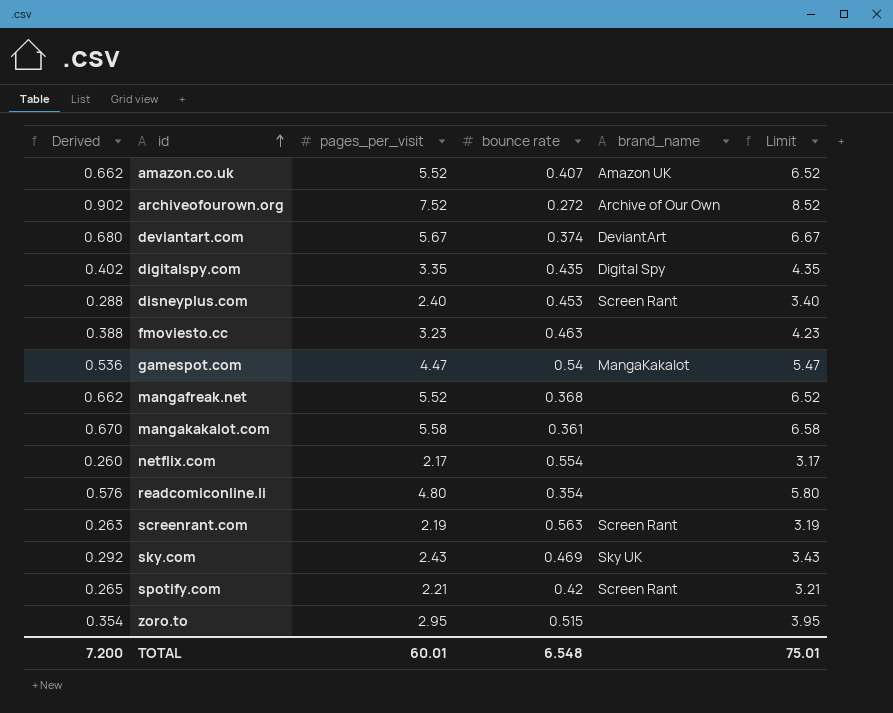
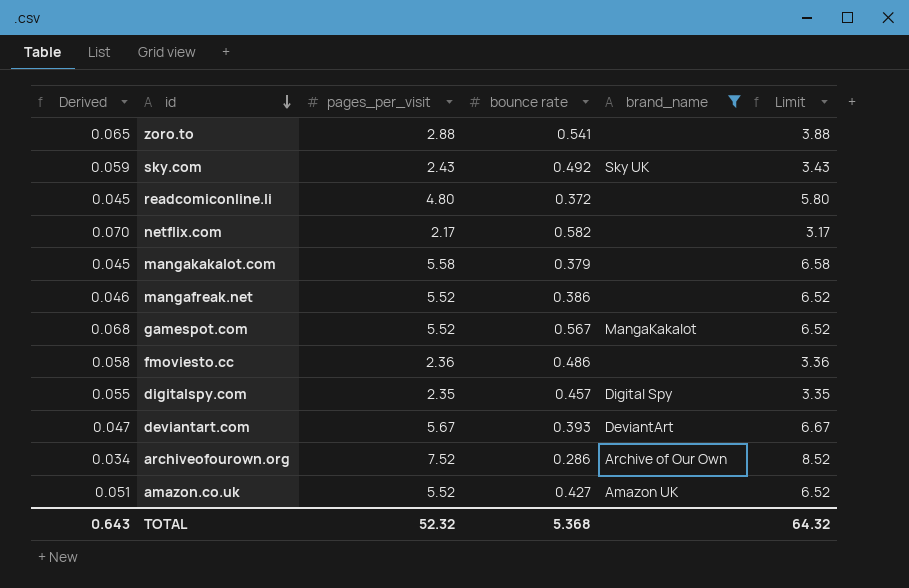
filter: none -> brand_name != Screen Rant
row order: id ascending -> id descending
column Derived | formula: [pages_per_visit] * 0.12 -> [bounce rate] * 0.12
zoro.to | pages_per_visit: 2.95 -> 2.88
zoro.to | bounce rate: 0.515 -> 0.541
zoro.to | Limit: 3.95 -> 3.88
sky.com | bounce rate: 0.469 -> 0.492
readcomiconline.li | bounce rate: 0.354 -> 0.372
netflix.com | bounce rate: 0.554 -> 0.582
mangakakalot.com | bounce rate: 0.361 -> 0.379
mangafreak.net | bounce rate: 0.368 -> 0.386
gamespot.com | pages_per_visit: 4.47 -> 5.52
gamespot.com | bounce rate: 0.54 -> 0.567
gamespot.com | Limit: 5.47 -> 6.52
fmoviesto.cc | pages_per_visit: 3.23 -> 2.36
fmoviesto.cc | bounce rate: 0.463 -> 0.486
fmoviesto.cc | Limit: 4.23 -> 3.36
digitalspy.com | pages_per_visit: 3.35 -> 2.35
digitalspy.com | bounce rate: 0.435 -> 0.457
digitalspy.com | Limit: 4.35 -> 3.35
deviantart.com | bounce rate: 0.374 -> 0.393
archiveofourown.org | bounce rate: 0.272 -> 0.286
amazon.co.uk | bounce rate: 0.407 -> 0.427
TOTAL | Derived: 7.200 -> 0.643
TOTAL | pages_per_visit: 60.01 -> 52.32
TOTAL | bounce rate: 6.548 -> 5.368
TOTAL | Limit: 75.01 -> 64.32

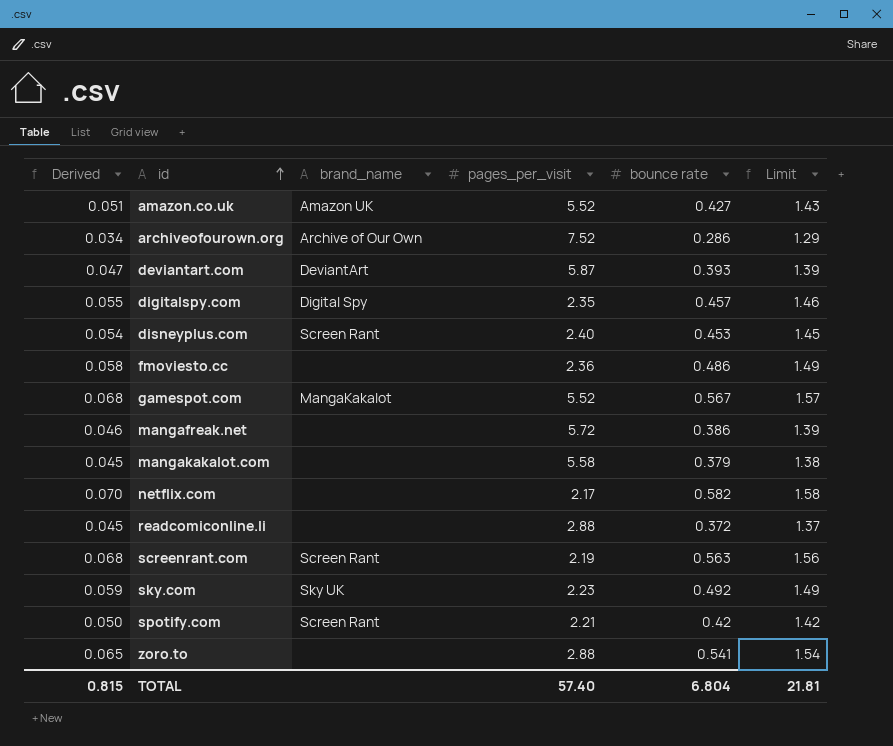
filter: brand_name != Screen Rant -> none
row order: id descending -> id ascending
column brand_name | position: 5 -> 3
column Limit | formula: [pages_per_visit] + 1 -> [bounce rate] + 1
deviantart.com | pages_per_visit: 5.67 -> 5.87
mangafreak.net | pages_per_visit: 5.52 -> 5.72
readcomiconline.li | pages_per_visit: 4.80 -> 2.88
sky.com | pages_per_visit: 2.43 -> 2.23
TOTAL | Derived: 0.643 -> 0.815
TOTAL | pages_per_visit: 52.32 -> 57.40
TOTAL | bounce rate: 5.368 -> 6.804
TOTAL | Limit: 64.32 -> 21.81

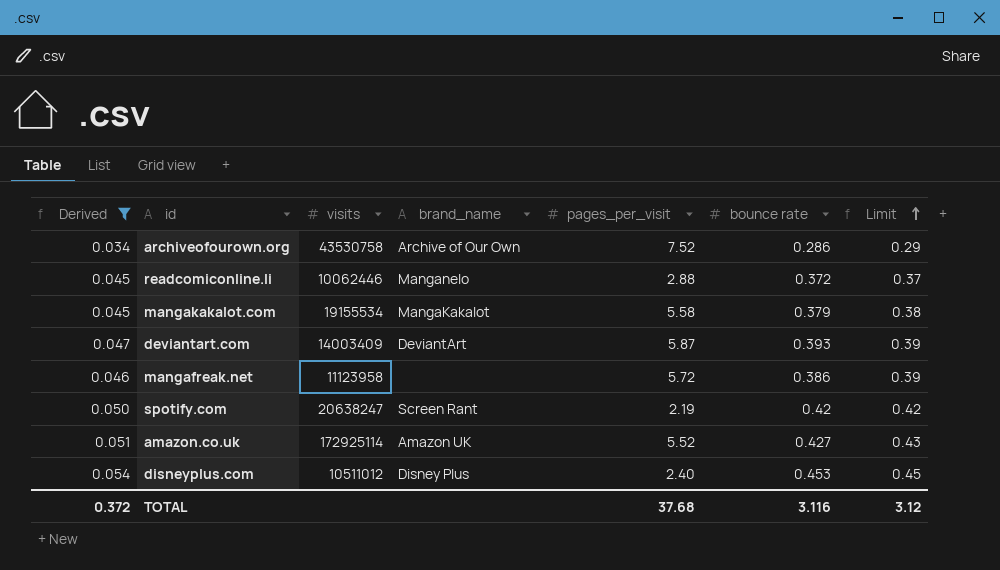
filter: none -> Derived <= 0.054
row order: id ascending -> Limit ascending
column visits | position: none -> 3
column Limit | formula: [bounce rate] + 1 -> [bounce rate] + 0
readcomiconline.li | brand_name: none -> Manganelo
mangakakalot.com | brand_name: none -> MangaKakalot
spotify.com | pages_per_visit: 2.21 -> 2.19
disneyplus.com | brand_name: Screen Rant -> Disney Plus
TOTAL | Derived: 0.815 -> 0.372
TOTAL | pages_per_visit: 57.40 -> 37.68
TOTAL | bounce rate: 6.804 -> 3.116
TOTAL | Limit: 21.81 -> 3.12

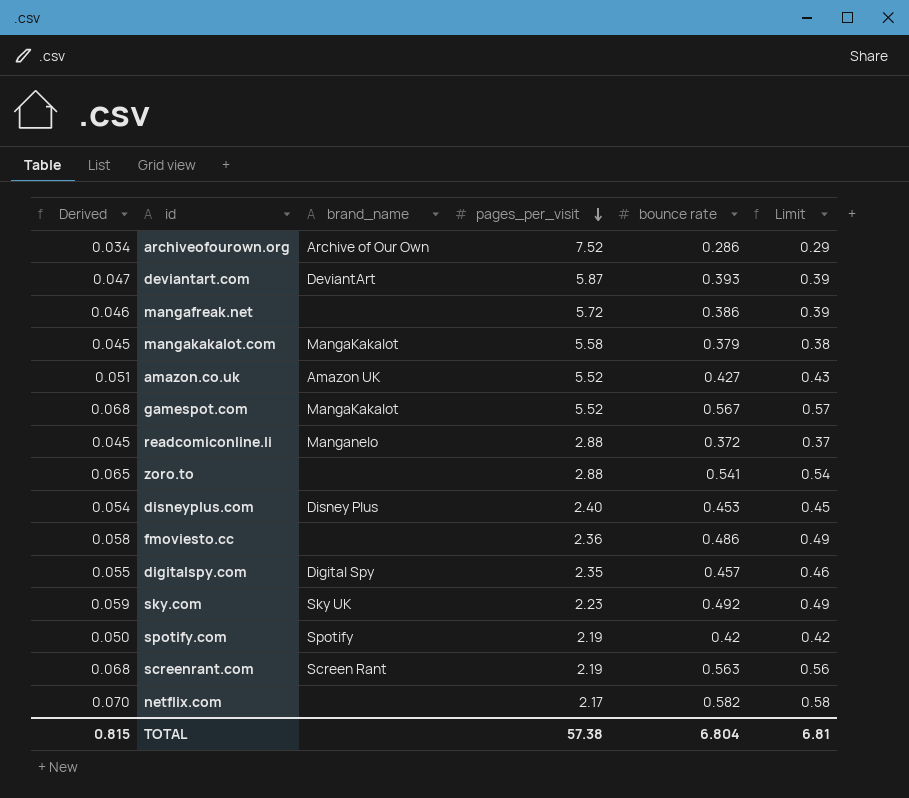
filter: Derived <= 0.054 -> none
row order: Limit ascending -> pages_per_visit descending
column visits | position: 3 -> none
spotify.com | brand_name: Screen Rant -> Spotify
TOTAL | Derived: 0.372 -> 0.815
TOTAL | pages_per_visit: 37.68 -> 57.38
TOTAL | bounce rate: 3.116 -> 6.804
TOTAL | Limit: 3.12 -> 6.81

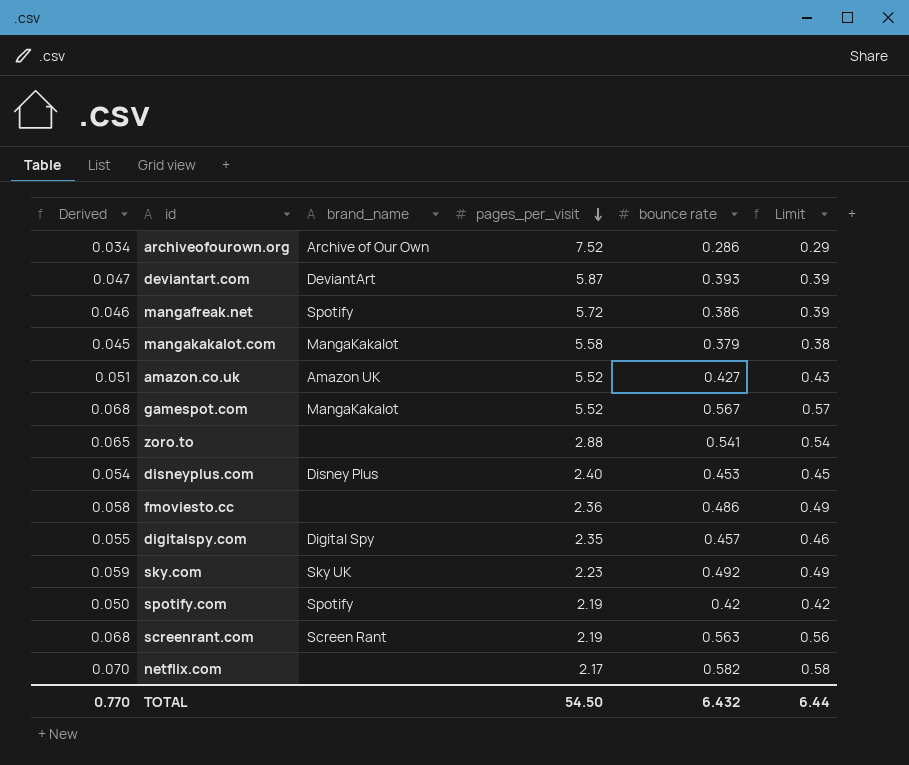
row readcomiconline.li: 0.045 | Manganelo | 2.88 | 0.372 | 0.37 -> none
mangafreak.net | brand_name: none -> Spotify
TOTAL | Derived: 0.815 -> 0.770
TOTAL | pages_per_visit: 57.38 -> 54.50
TOTAL | bounce rate: 6.804 -> 6.432
TOTAL | Limit: 6.81 -> 6.44

